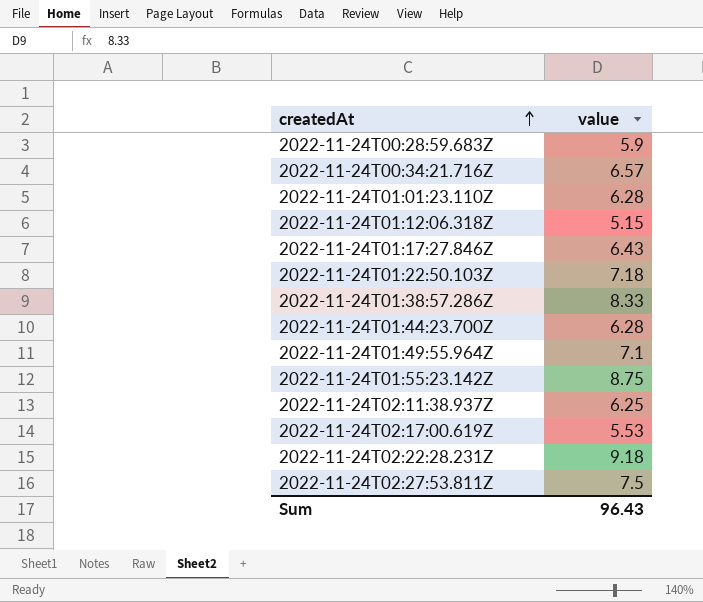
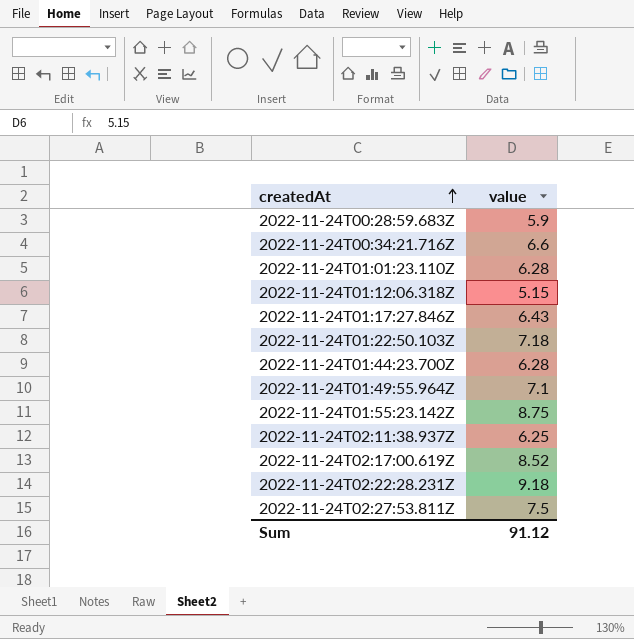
row 2022-11-24T01:38:57.286Z: 8.33 -> none
2022-11-24T00:34:21.716Z | value: 6.57 -> 6.6
2022-11-24T02:17:00.619Z | value: 5.53 -> 8.52
Sum | value: 96.43 -> 91.12

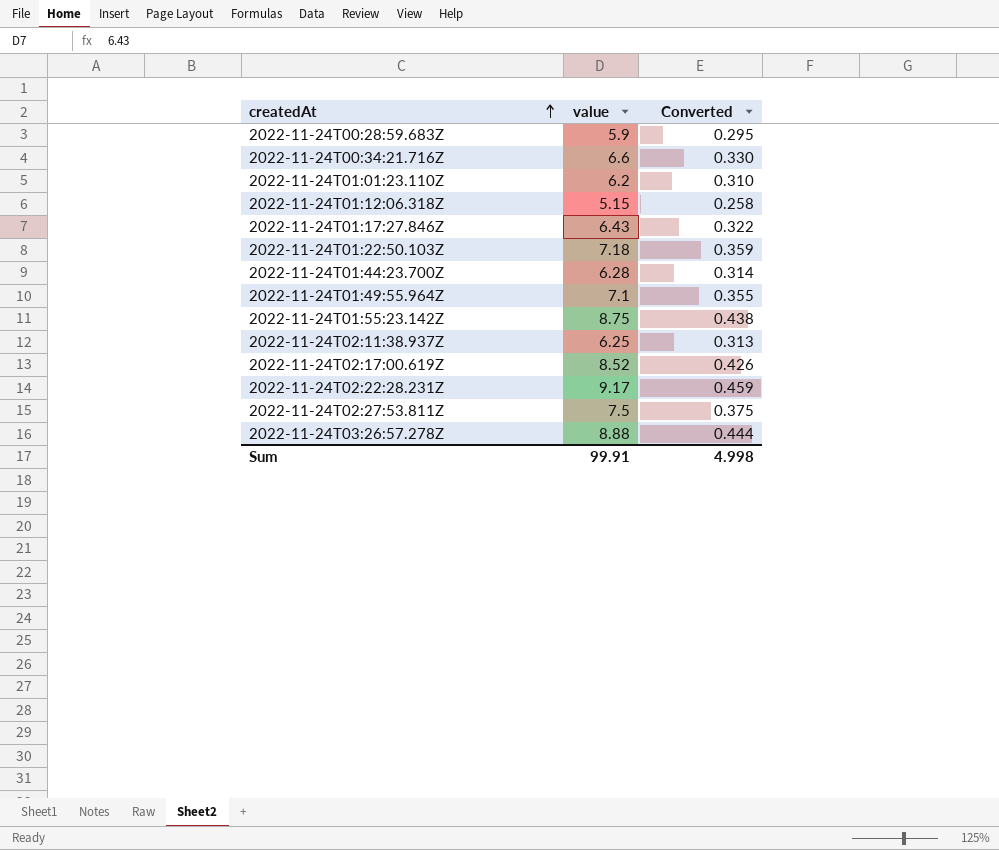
column Converted | formula: none -> [value] * 0.05
2022-11-24T01:01:23.110Z | value: 6.28 -> 6.2
2022-11-24T02:22:28.231Z | value: 9.18 -> 9.17
row 2022-11-24T03:26:57.278Z: none -> 8.88 | 0.444
Sum | value: 91.12 -> 99.91

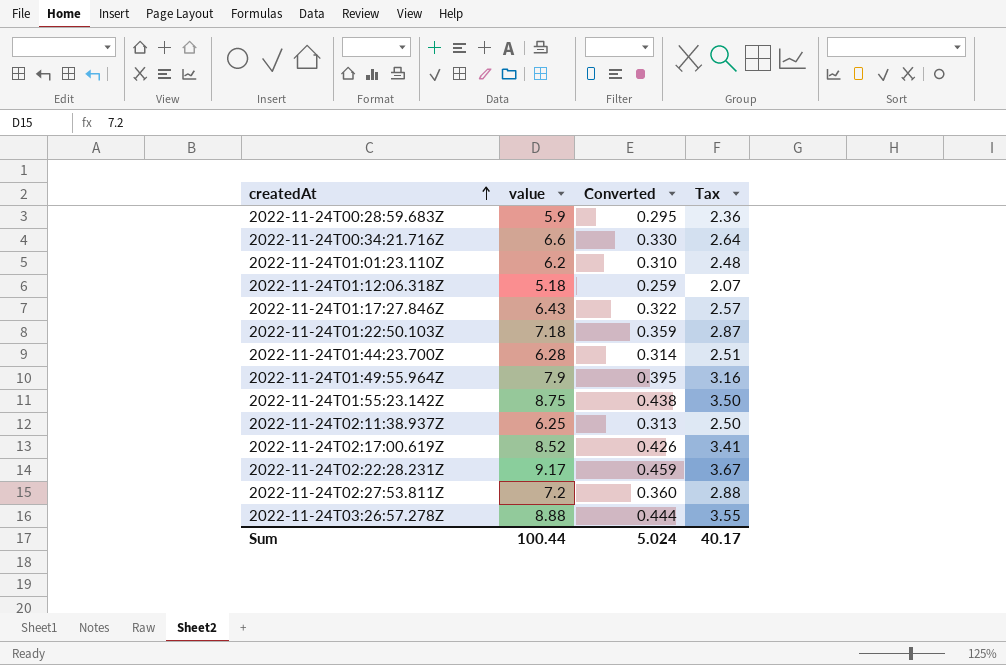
column Tax | formula: none -> [value] * 0.4
2022-11-24T01:12:06.318Z | value: 5.15 -> 5.18
2022-11-24T01:12:06.318Z | Converted: 0.258 -> 0.259
2022-11-24T01:49:55.964Z | value: 7.1 -> 7.9
2022-11-24T01:49:55.964Z | Converted: 0.355 -> 0.395
2022-11-24T02:27:53.811Z | value: 7.5 -> 7.2
2022-11-24T02:27:53.811Z | Converted: 0.375 -> 0.360
Sum | value: 99.91 -> 100.44
Sum | Converted: 4.998 -> 5.024

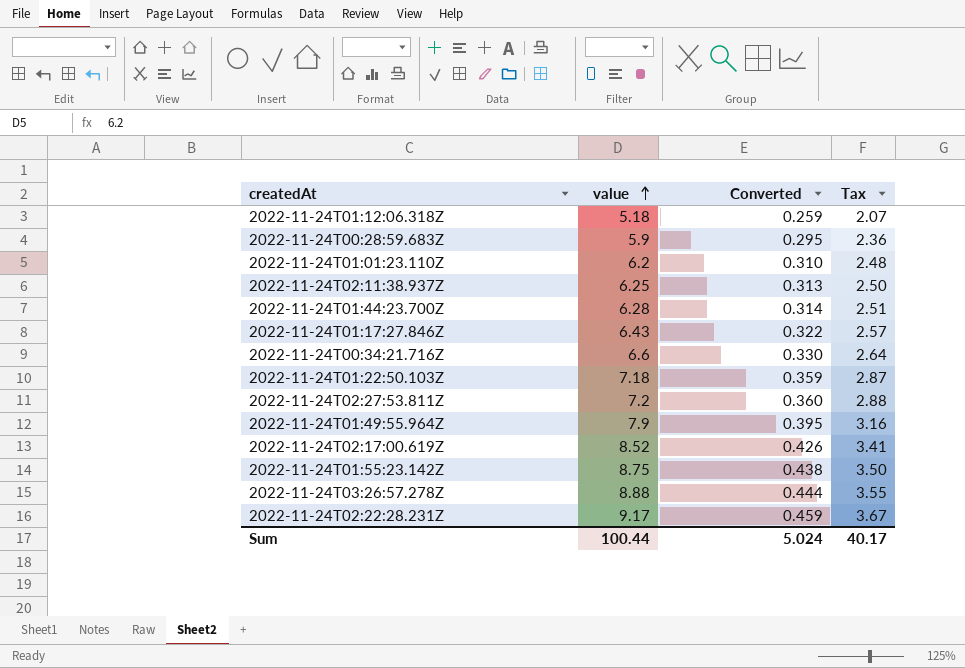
row order: createdAt ascending -> value ascending

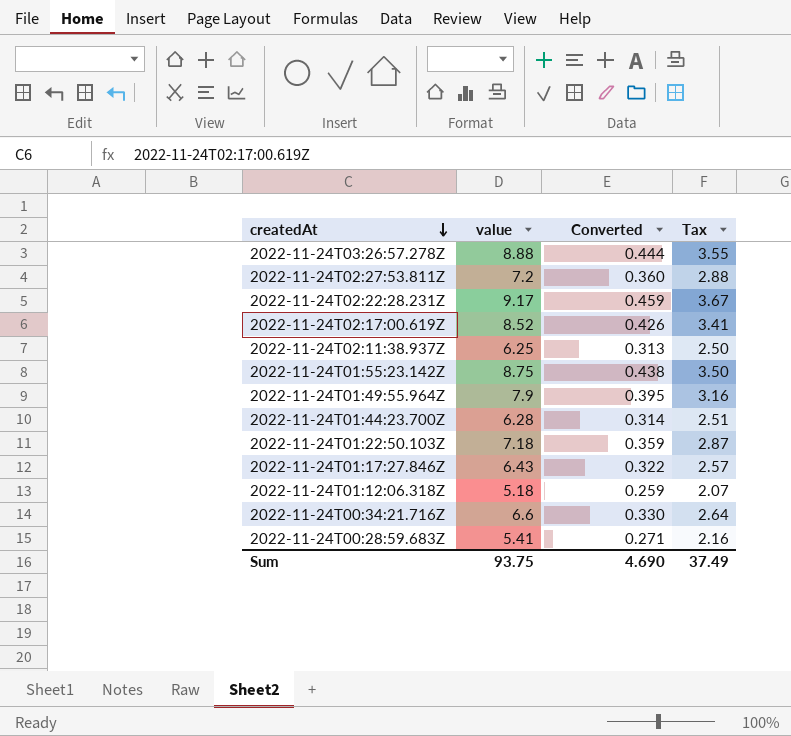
row order: value ascending -> createdAt descending
row 2022-11-24T01:01:23.110Z: 6.2 | 0.310 | 2.48 -> none
2022-11-24T00:28:59.683Z | value: 5.9 -> 5.41
2022-11-24T00:28:59.683Z | Converted: 0.295 -> 0.271
2022-11-24T00:28:59.683Z | Tax: 2.36 -> 2.16
Sum | value: 100.44 -> 93.75
Sum | Converted: 5.024 -> 4.690
Sum | Tax: 40.17 -> 37.49

